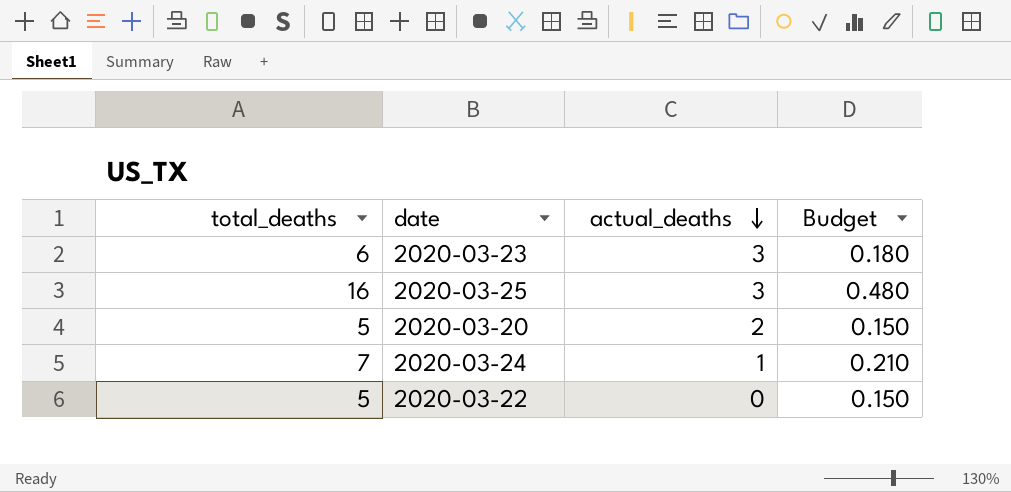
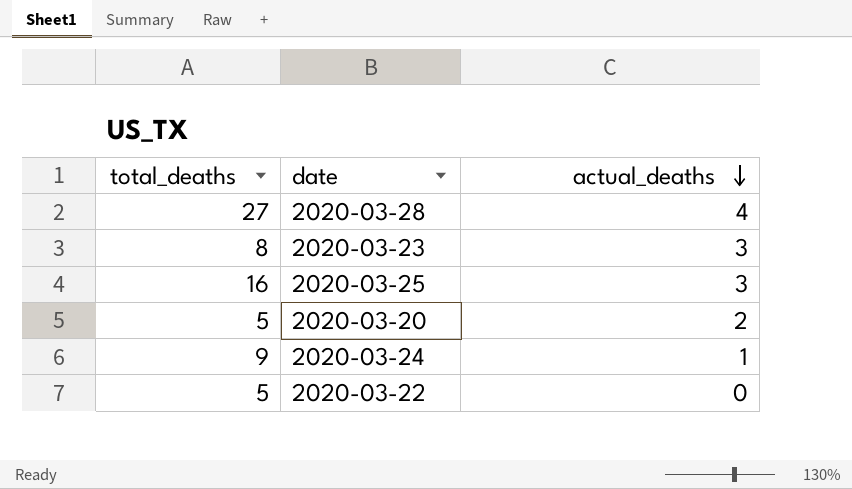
column Budget | formula: [total_deaths] * 0.03 -> none
row 2020-03-28: none -> 27 | 4
2020-03-23 | total_deaths: 6 -> 8
2020-03-24 | total_deaths: 7 -> 9

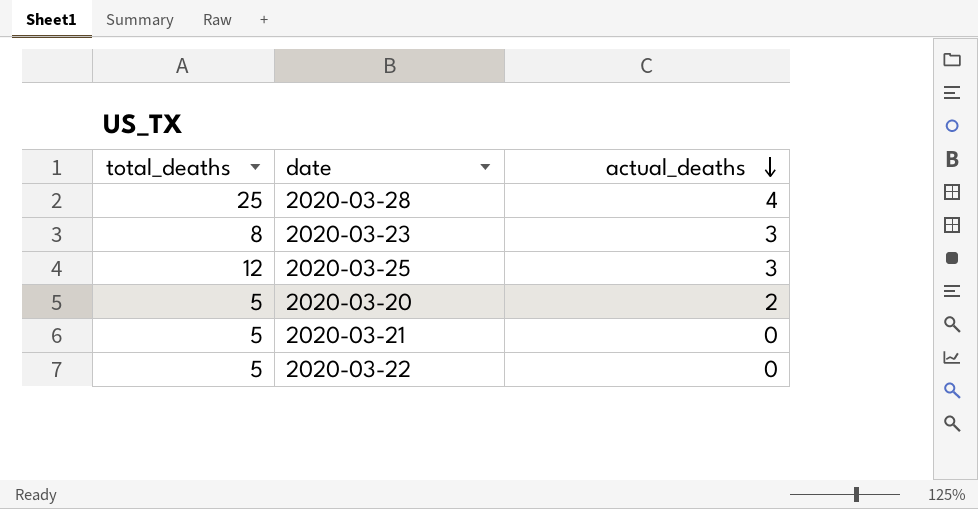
row 2020-03-24: 9 | 1 -> none
2020-03-28 | total_deaths: 27 -> 25
2020-03-25 | total_deaths: 16 -> 12
row 2020-03-21: none -> 5 | 0

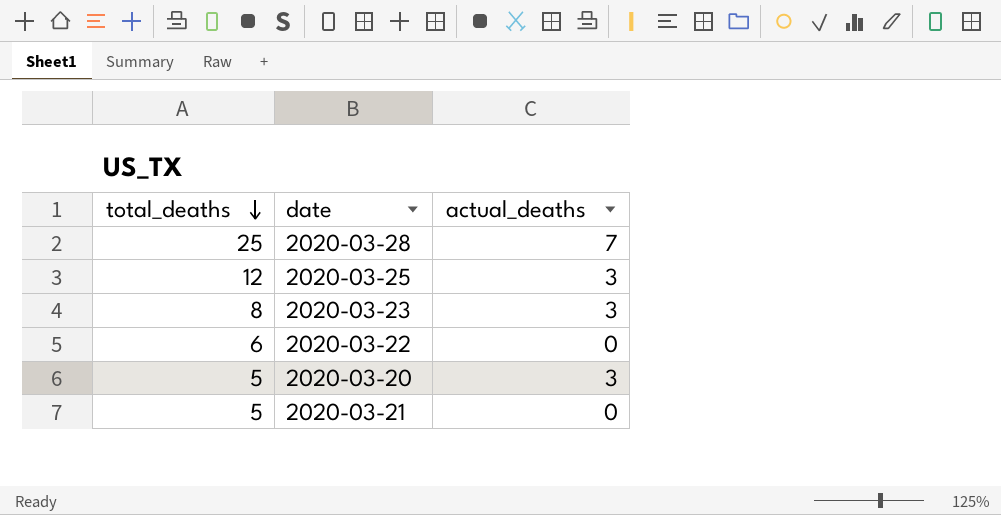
row order: actual_deaths descending -> total_deaths descending
2020-03-28 | actual_deaths: 4 -> 7
2020-03-22 | total_deaths: 5 -> 6
2020-03-20 | actual_deaths: 2 -> 3

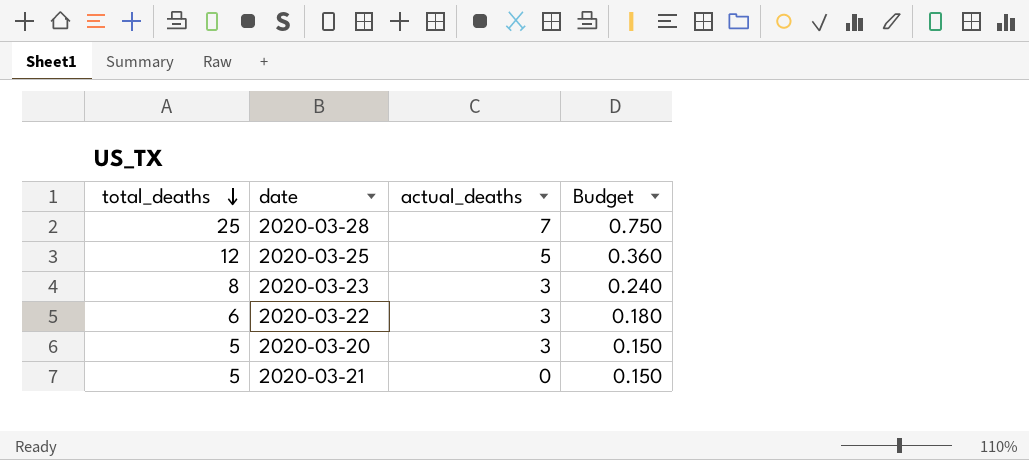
column Budget | formula: none -> [total_deaths] * 0.03
2020-03-25 | actual_deaths: 3 -> 5
2020-03-22 | actual_deaths: 0 -> 3

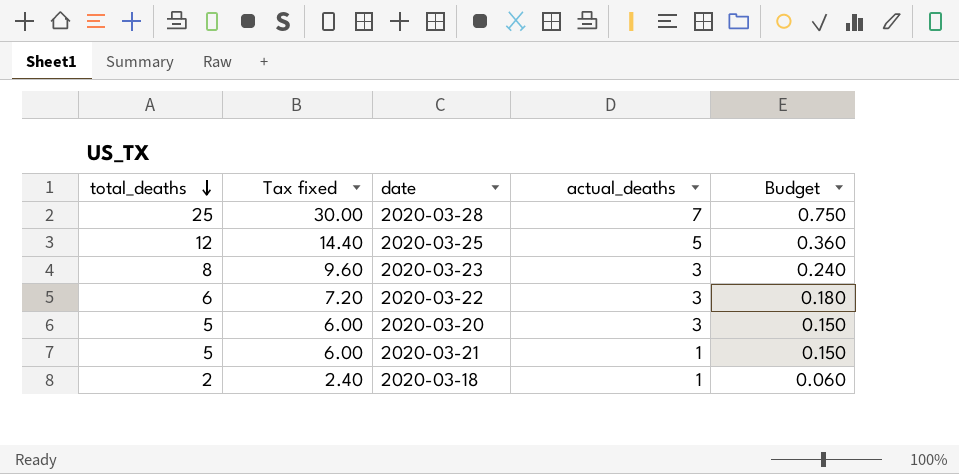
column Tax fixed | formula: none -> [total_deaths] * 1.2
2020-03-21 | actual_deaths: 0 -> 1
row 2020-03-18: none -> 2 | 2.40 | 1 | 0.060

